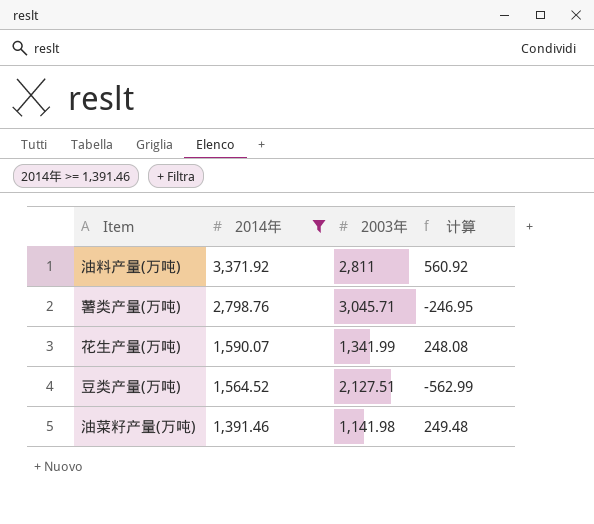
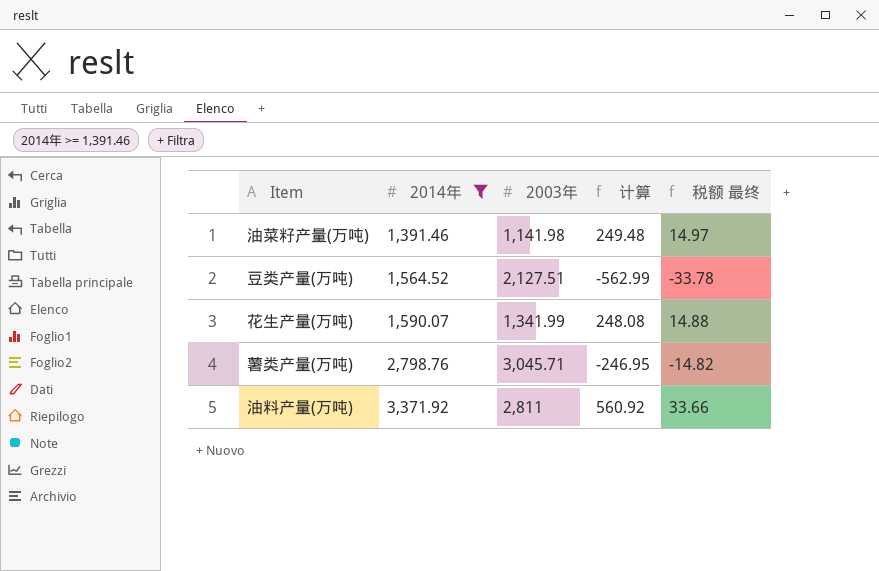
row order: 2014年 descending -> 2014年 ascending
column 税额 最终 | formula: none -> [计算] * 0.06

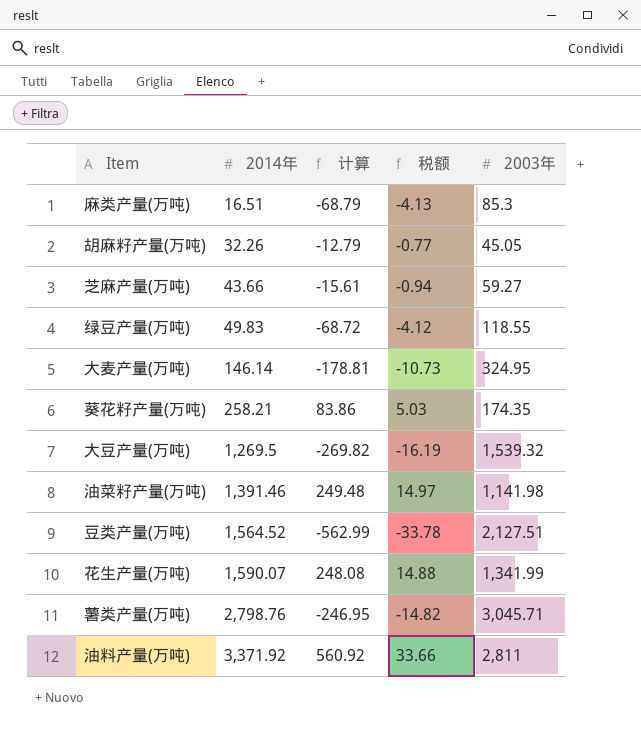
filter: 2014年 >= 1,391.46 -> none
column name: 税额 最终 -> 税额
column 2003年 | position: 3 -> 5

